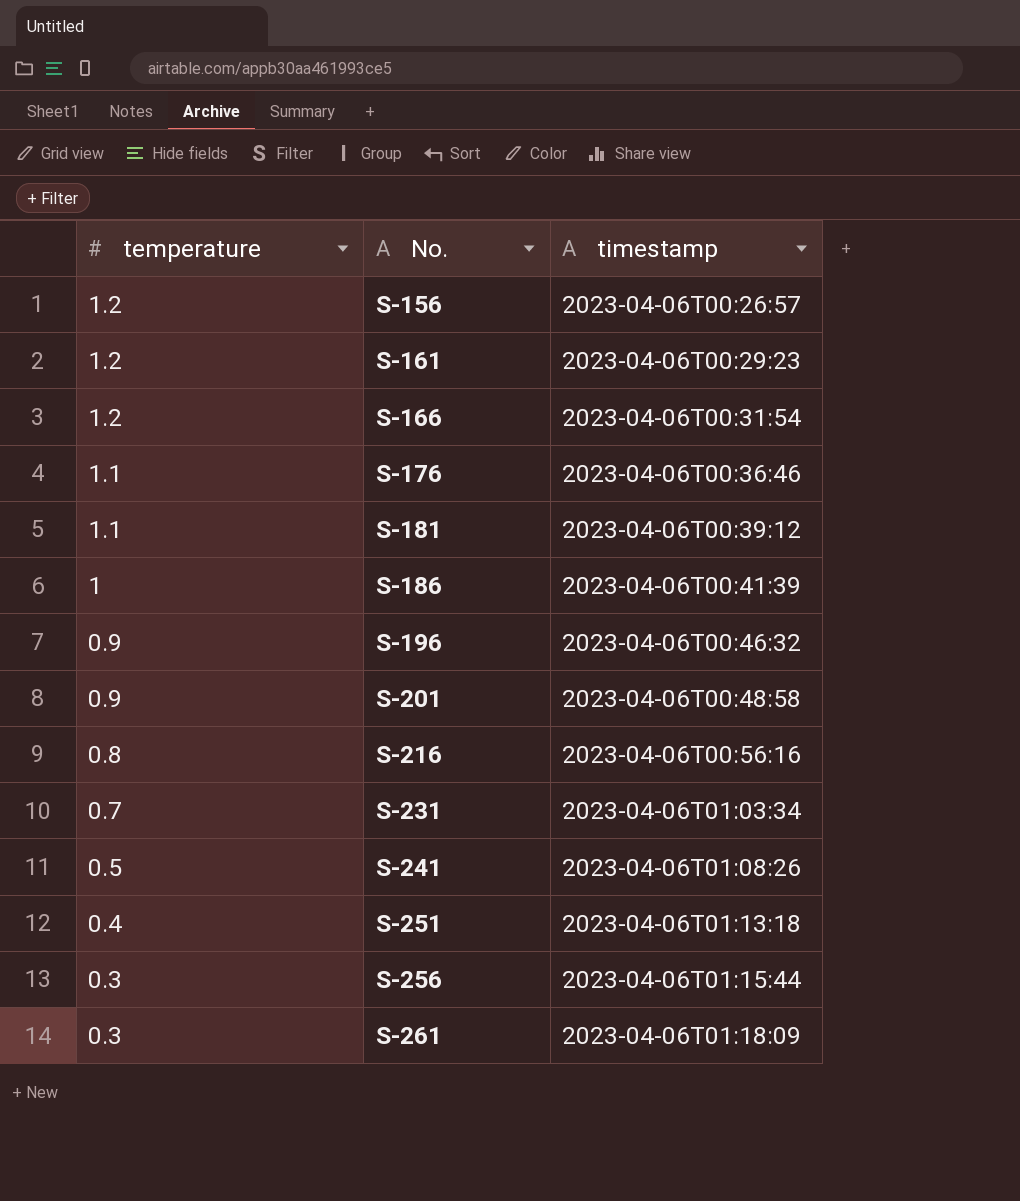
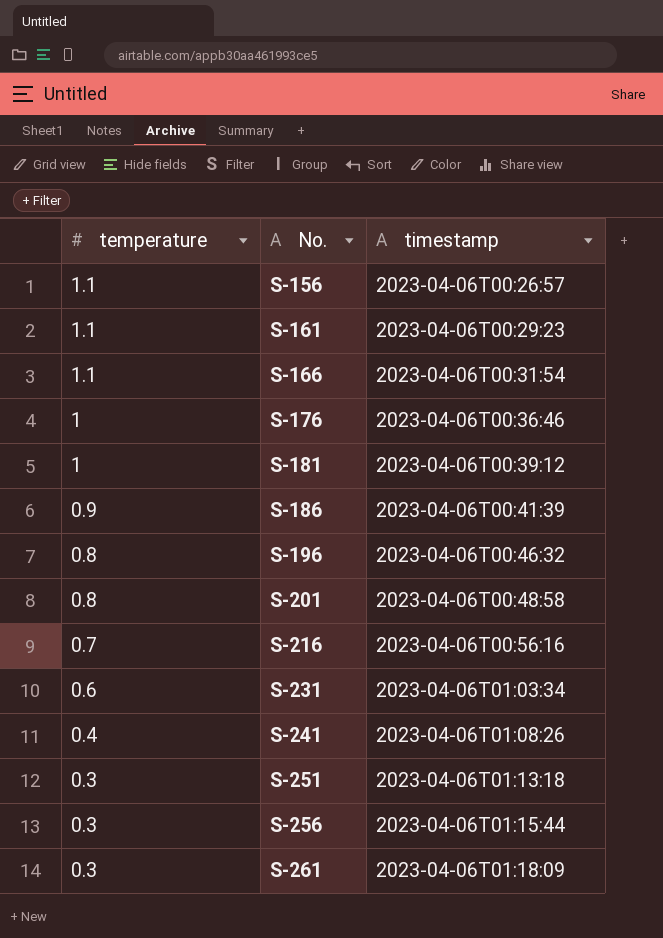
S-156 | temperature: 1.2 -> 1.1
S-161 | temperature: 1.2 -> 1.1
S-166 | temperature: 1.2 -> 1.1
S-176 | temperature: 1.1 -> 1
S-181 | temperature: 1.1 -> 1
S-186 | temperature: 1 -> 0.9
S-196 | temperature: 0.9 -> 0.8
S-201 | temperature: 0.9 -> 0.8
S-216 | temperature: 0.8 -> 0.7
S-231 | temperature: 0.7 -> 0.6
S-241 | temperature: 0.5 -> 0.4
S-251 | temperature: 0.4 -> 0.3

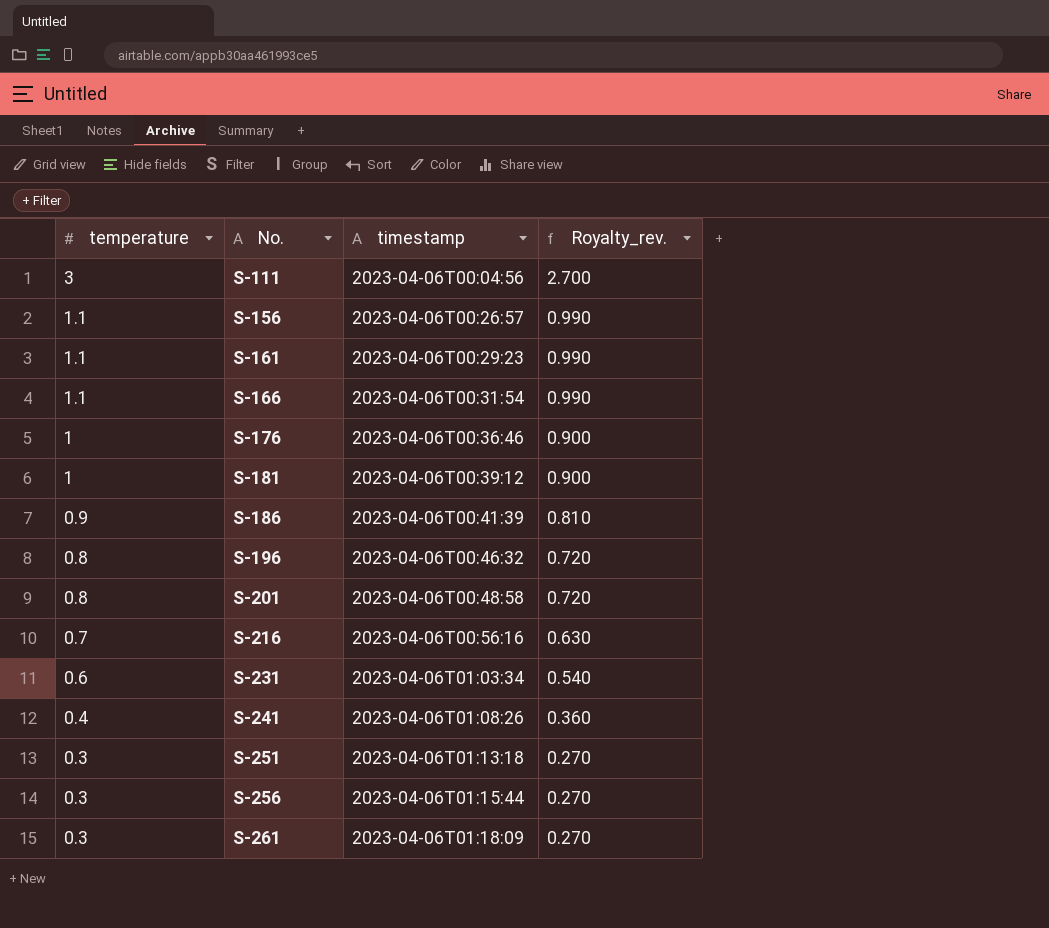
column Royalty_rev. | formula: none -> [temperature] * 0.9
row S-111: none -> 3 | 2023-04-06T00:04:56 | 2.700

